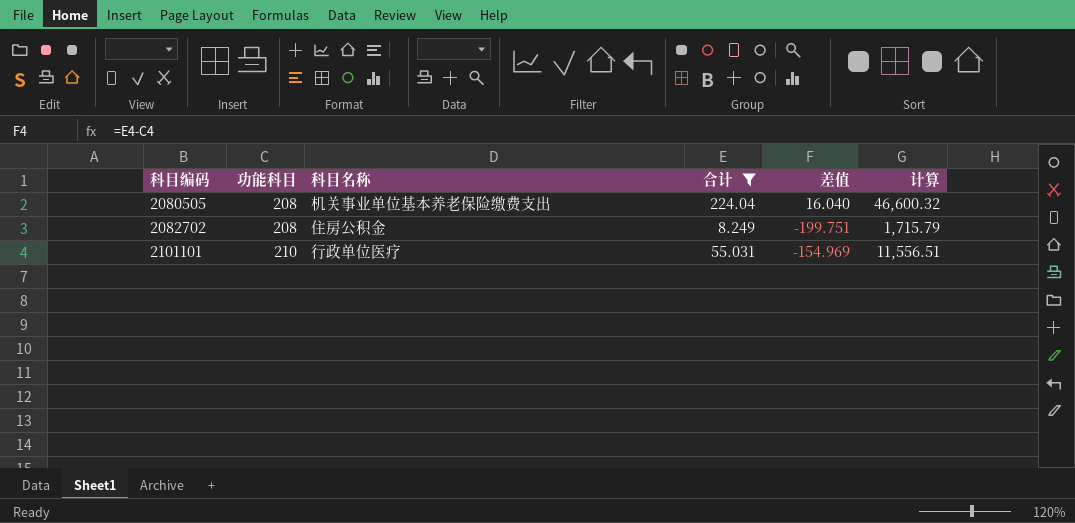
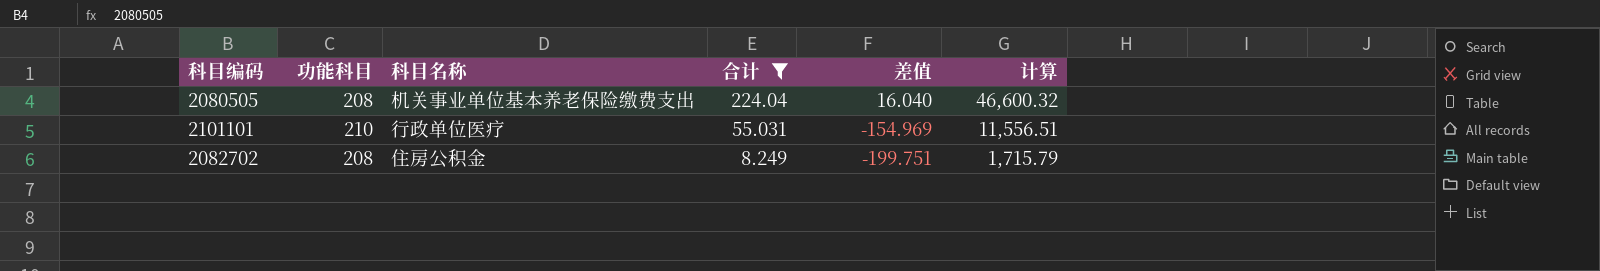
row order: 科目编码 ascending -> 合计 descending

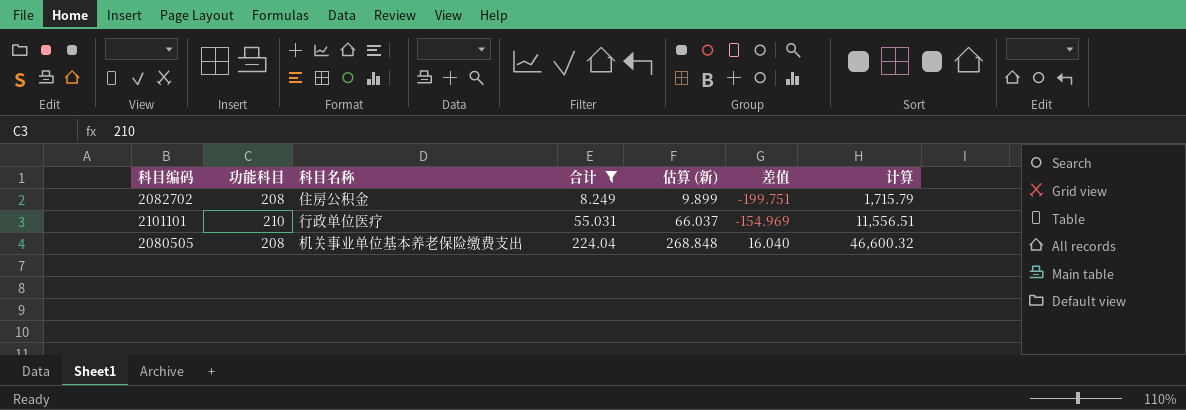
row order: 合计 descending -> 合计 ascending
column 估算 (新) | formula: none -> [合计] * 1.2

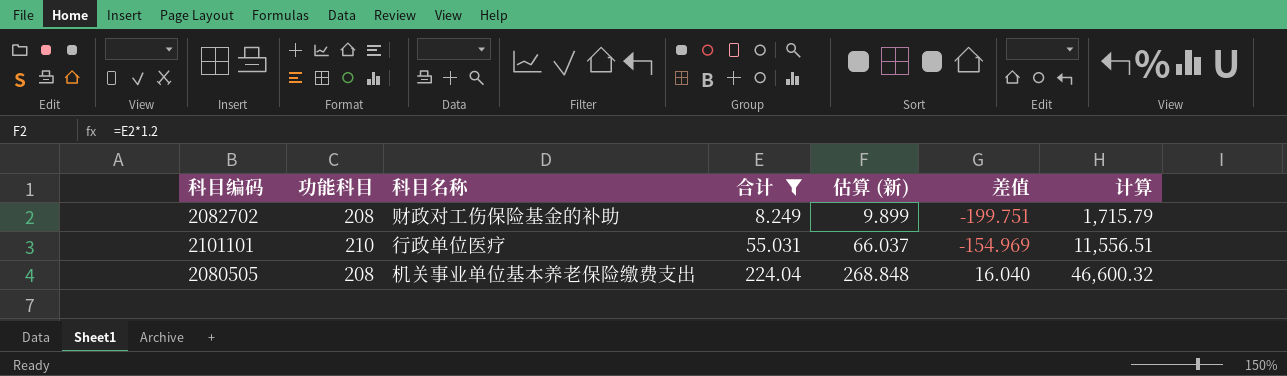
2082702 | 科目名称: 住房公积金 -> 财政对工伤保险基金的补助

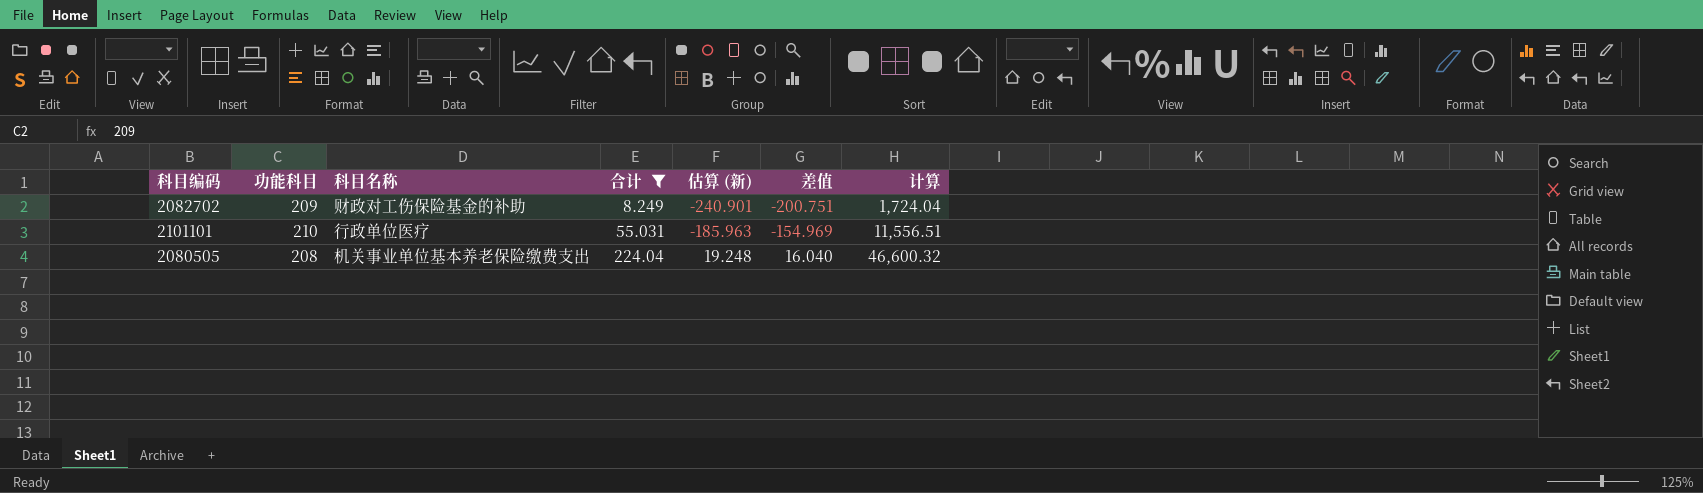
column 估算 (新) | formula: [合计] * 1.2 -> [差值] * 1.2
2082702 | 功能科目: 208 -> 209
2082702 | 差值: -199.751 -> -200.751
2082702 | 计算: 1,715.79 -> 1,724.04

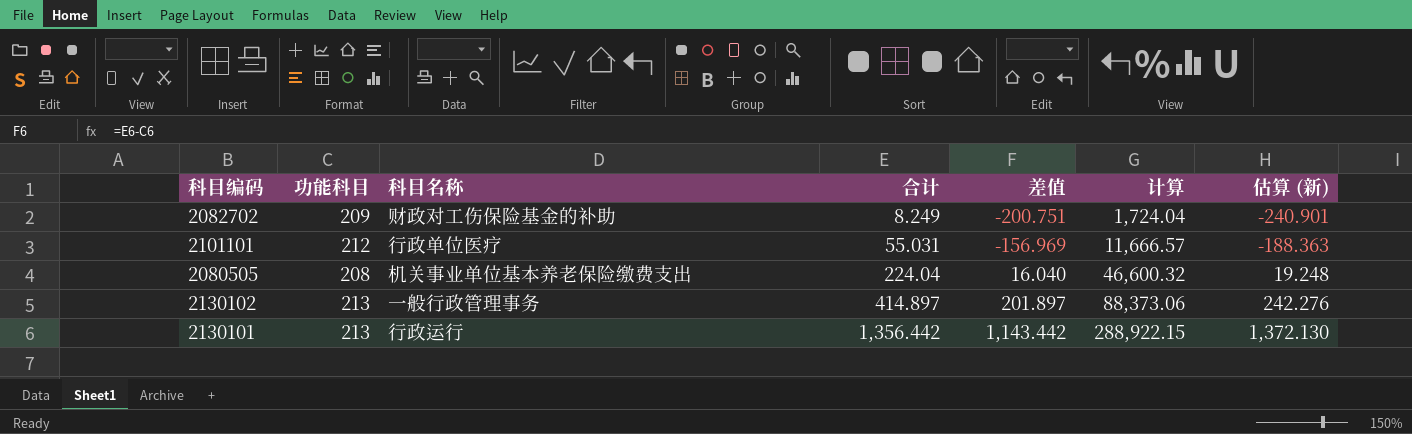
filter: 合计 <= 224.04 -> none
column 估算 (新) | position: 5 -> 7
2101101 | 功能科目: 210 -> 212
2101101 | 差值: -154.969 -> -156.969
2101101 | 计算: 11,556.51 -> 11,666.57
2101101 | 估算 (新): -185.963 -> -188.363

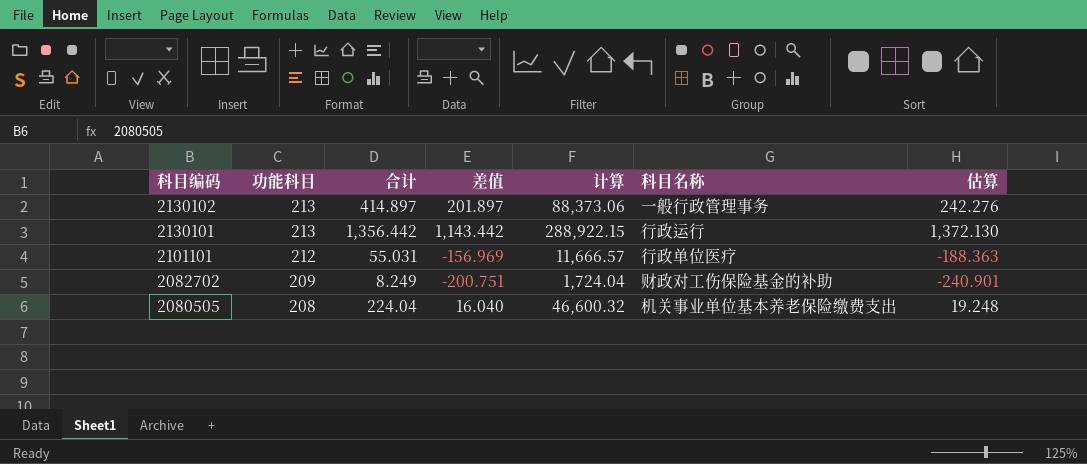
row order: 合计 ascending -> 科目编码 descending
column 科目名称 | position: 3 -> 6
column name: 估算 (新) -> 估算

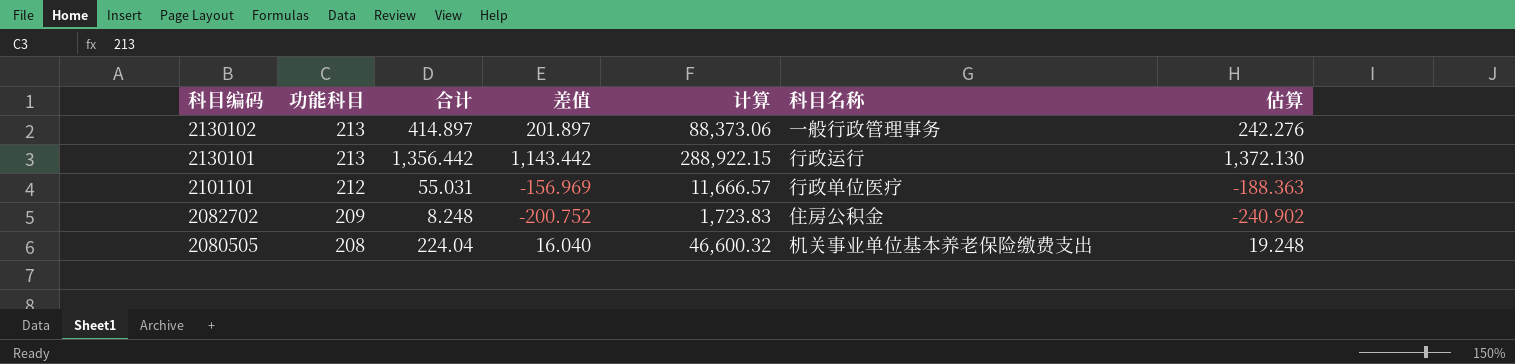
2082702 | 合计: 8.249 -> 8.248
2082702 | 差值: -200.751 -> -200.752
2082702 | 计算: 1,724.04 -> 1,723.83
2082702 | 科目名称: 财政对工伤保险基金的补助 -> 住房公积金
2082702 | 估算: -240.901 -> -240.902

